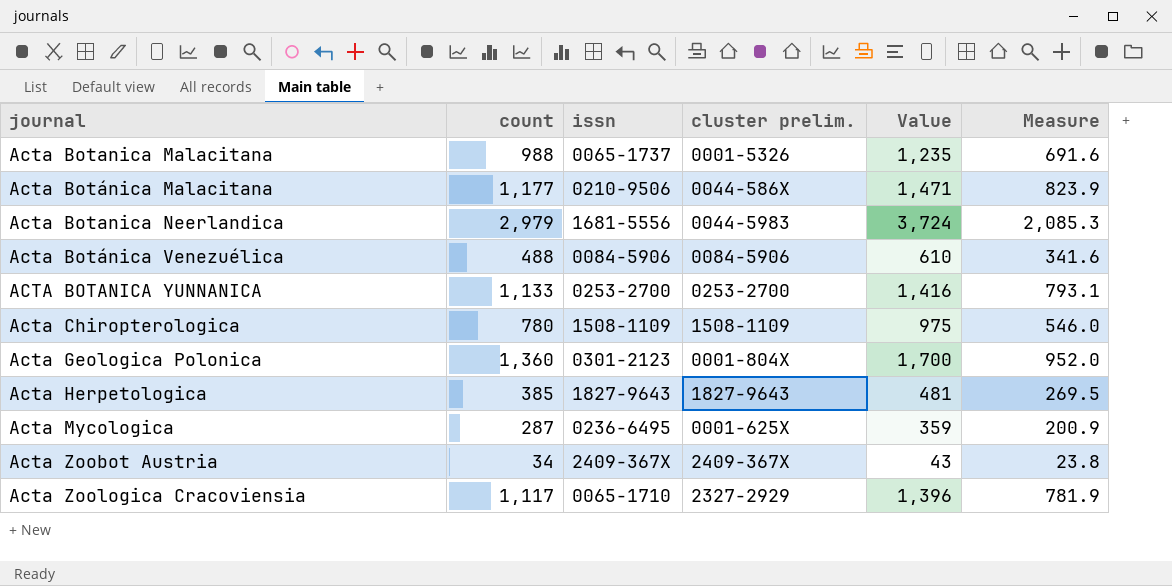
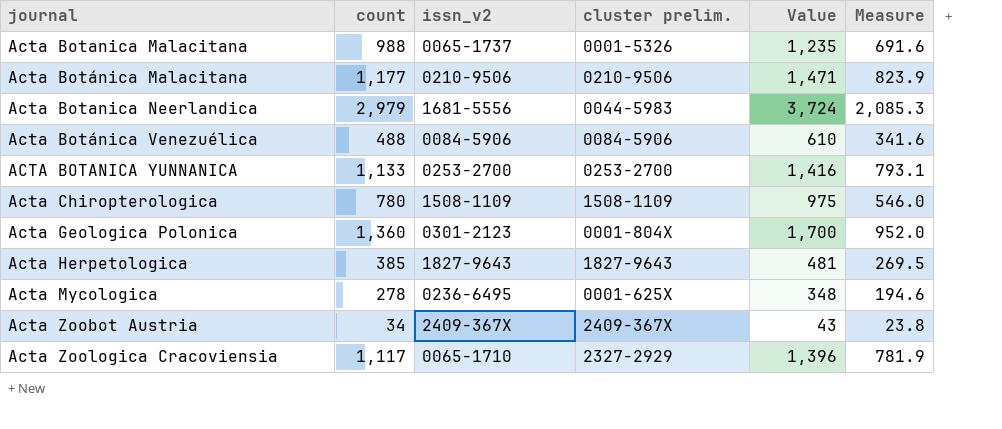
column name: issn -> issn_v2
Acta Botánica Malacitana | cluster prelim.: 0044-586X -> 0210-9506
Acta Mycologica | count: 287 -> 278
Acta Mycologica | Value: 359 -> 348
Acta Mycologica | Measure: 200.9 -> 194.6

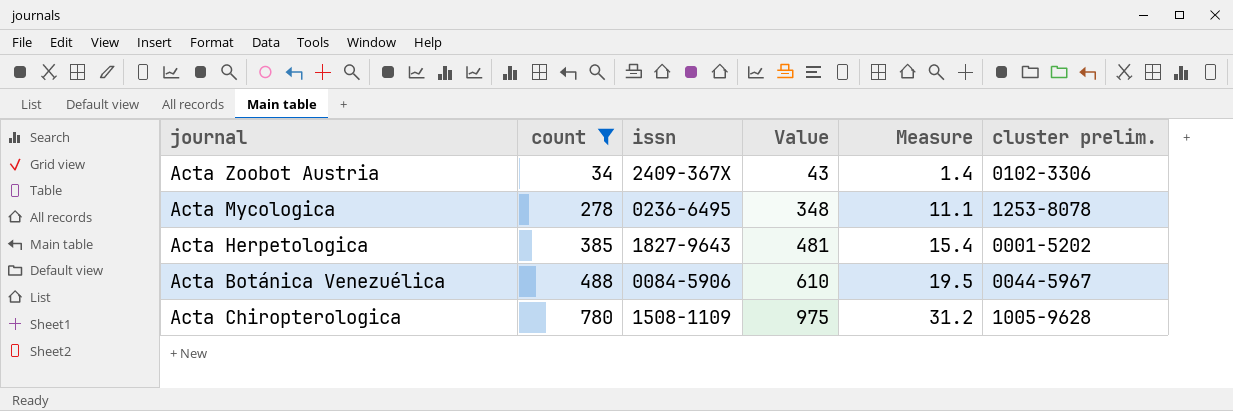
filter: none -> count <= 780
row order: journal ascending -> count ascending
column name: issn_v2 -> issn
column Measure | formula: [count] * 0.7 -> [count] * 0.04
column cluster prelim. | position: 4 -> 6
Acta Zoobot Austria | cluster prelim.: 2409-367X -> 0102-3306
Acta Mycologica | cluster prelim.: 0001-625X -> 1253-8078
Acta Herpetologica | cluster prelim.: 1827-9643 -> 0001-5202
Acta Botánica Venezuélica | cluster prelim.: 0084-5906 -> 0044-5967
Acta Chiropterologica | cluster prelim.: 1508-1109 -> 1005-9628

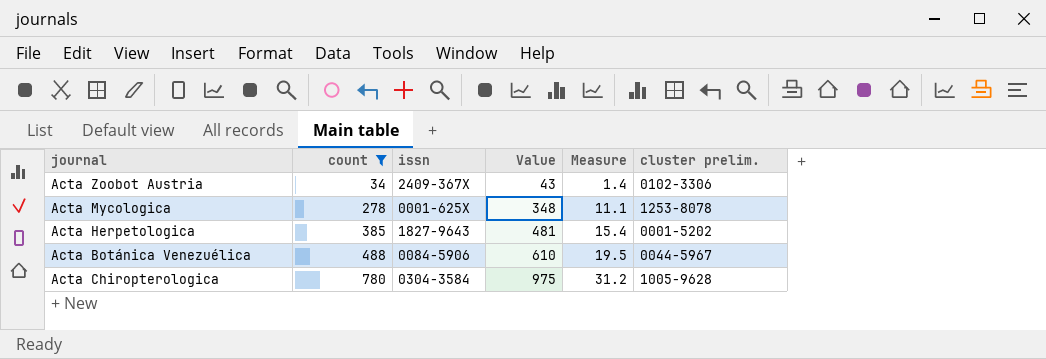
Acta Mycologica | issn: 0236-6495 -> 0001-625X
Acta Chiropterologica | issn: 1508-1109 -> 0304-3584

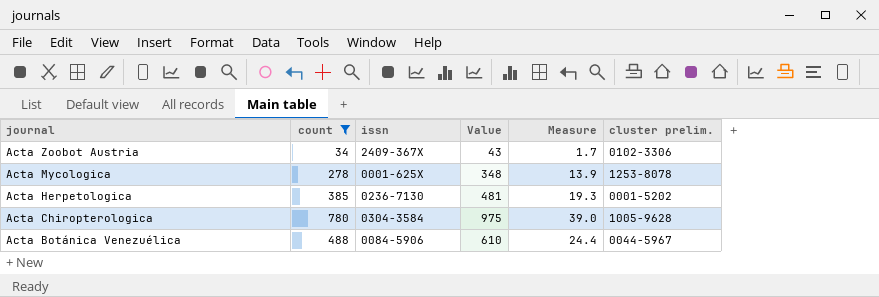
row order: count ascending -> journal descending
column Measure | formula: [count] * 0.04 -> [count] * 0.05
Acta Herpetologica | issn: 1827-9643 -> 0236-7130

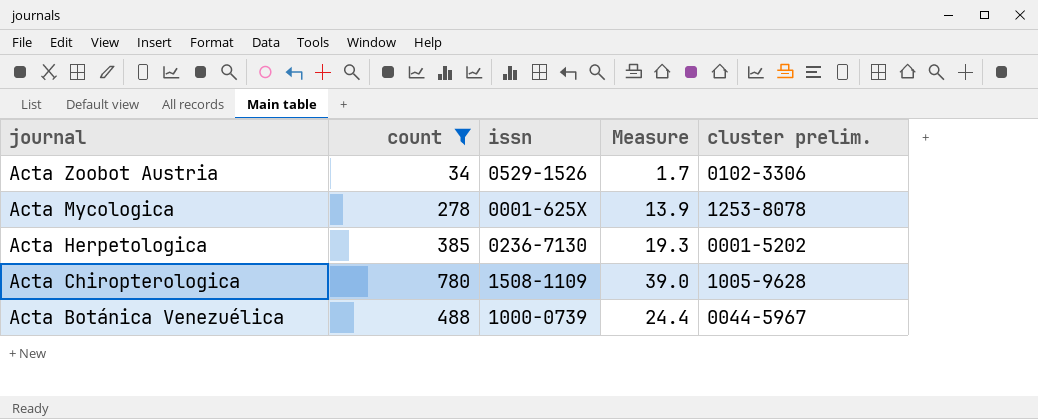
column Value | formula: [count] * 1.25 -> none
Acta Zoobot Austria | issn: 2409-367X -> 0529-1526
Acta Chiropterologica | issn: 0304-3584 -> 1508-1109
Acta Botánica Venezuélica | issn: 0084-5906 -> 1000-0739

